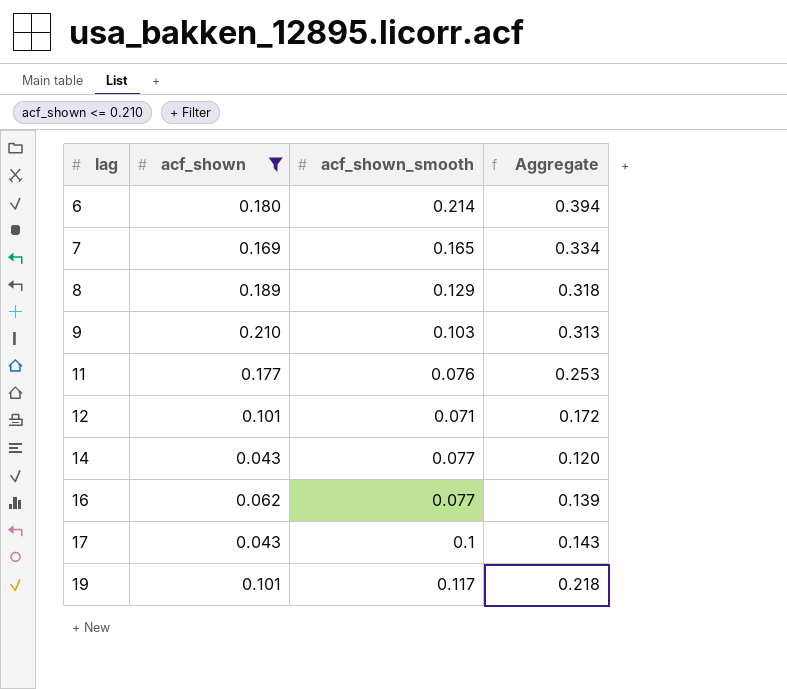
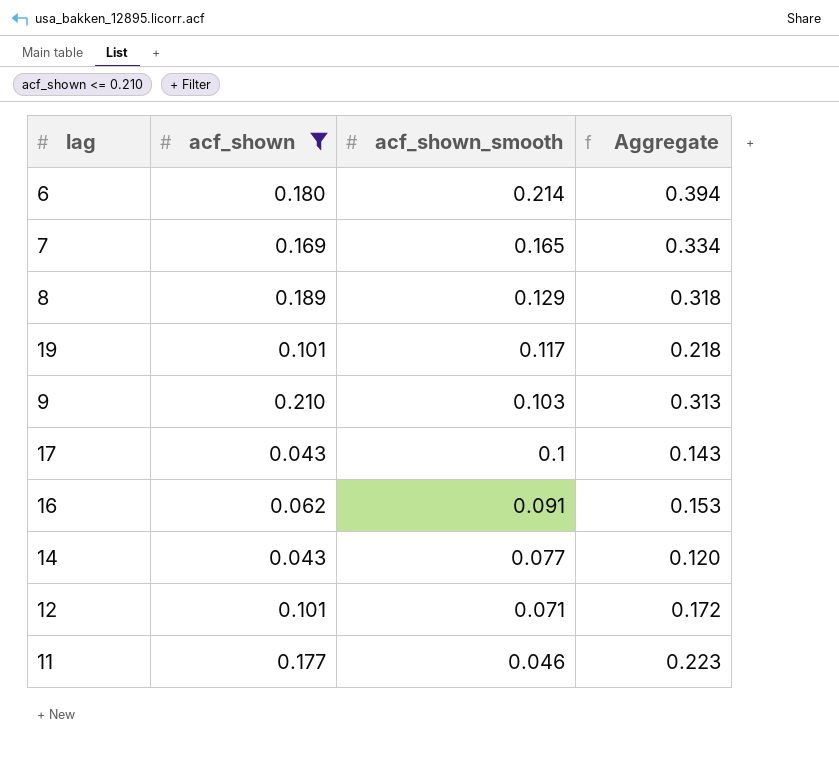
row order: lag ascending -> acf_shown_smooth descending
16 | acf_shown_smooth: 0.077 -> 0.091
16 | Aggregate: 0.139 -> 0.153
11 | acf_shown_smooth: 0.076 -> 0.046
11 | Aggregate: 0.253 -> 0.223

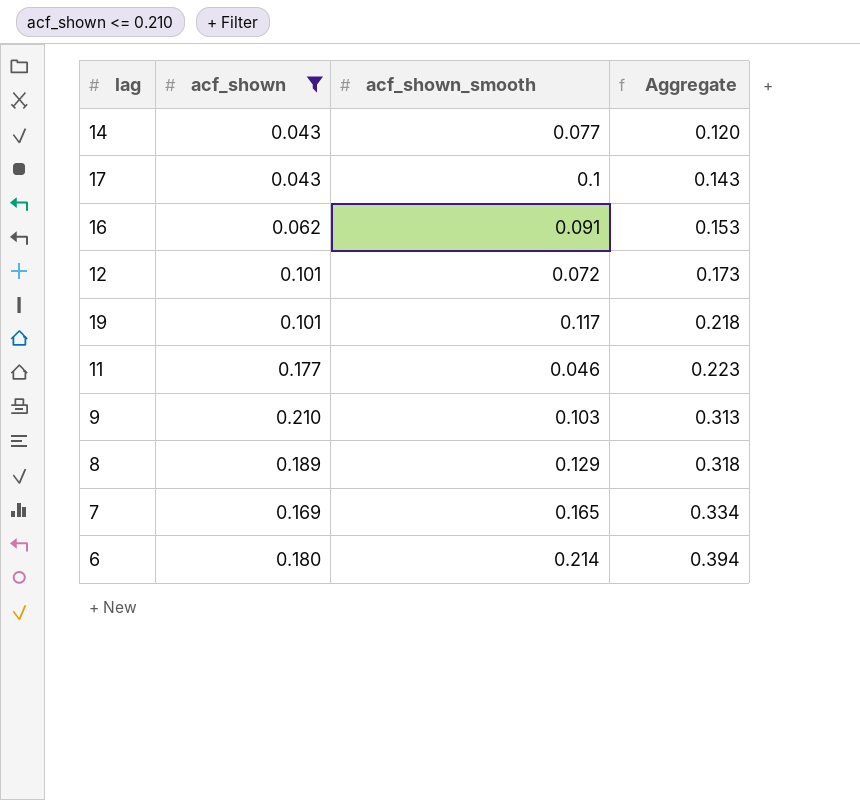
row order: acf_shown_smooth descending -> Aggregate ascending
12 | acf_shown_smooth: 0.071 -> 0.072
12 | Aggregate: 0.172 -> 0.173

